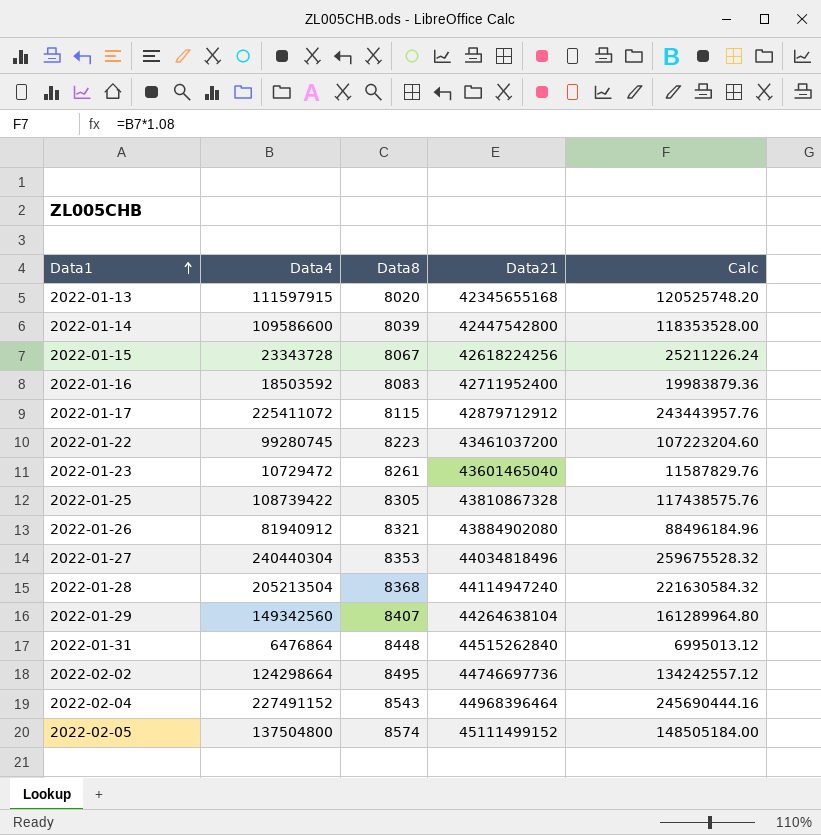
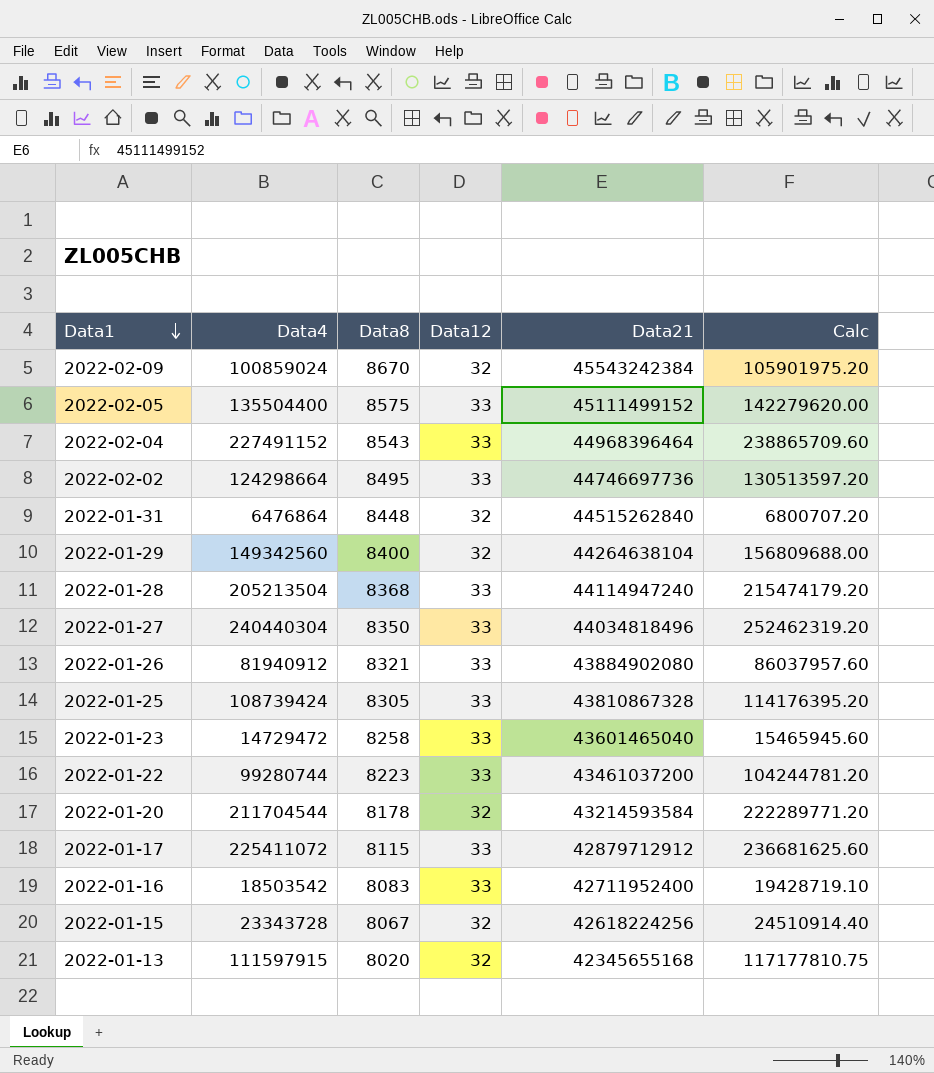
row order: Data1 ascending -> Data1 descending
column Data12 | position: none -> 4
column Calc | formula: [Data4] * 1.08 -> [Data4] * 1.05
row 2022-01-14: 109586600 | 8039 | 42447542800 | 118353528.00 -> none
row 2022-02-09: none -> 100859024 | 8670 | 32 | 45543242384 | 105901975.20
2022-02-05 | Data4: 137504800 -> 135504400
2022-02-05 | Data8: 8574 -> 8575
2022-01-29 | Data8: 8407 -> 8400
2022-01-27 | Data8: 8353 -> 8350
2022-01-25 | Data4: 108739422 -> 108739424
2022-01-23 | Data4: 10729472 -> 14729472
2022-01-23 | Data8: 8261 -> 8258
2022-01-22 | Data4: 99280745 -> 99280744
row 2022-01-20: none -> 211704544 | 8178 | 32 | 43214593584 | 222289771.20
2022-01-16 | Data4: 18503592 -> 18503542

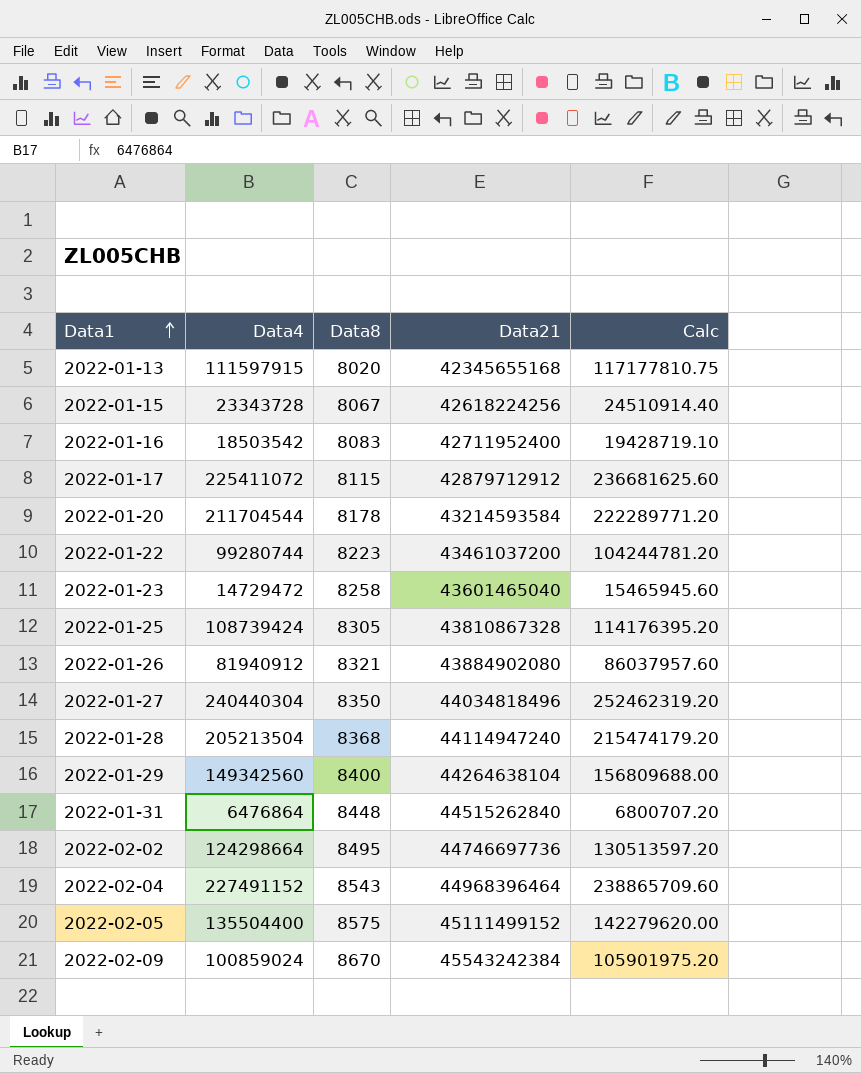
row order: Data1 descending -> Data1 ascending
column Data12 | position: 4 -> none

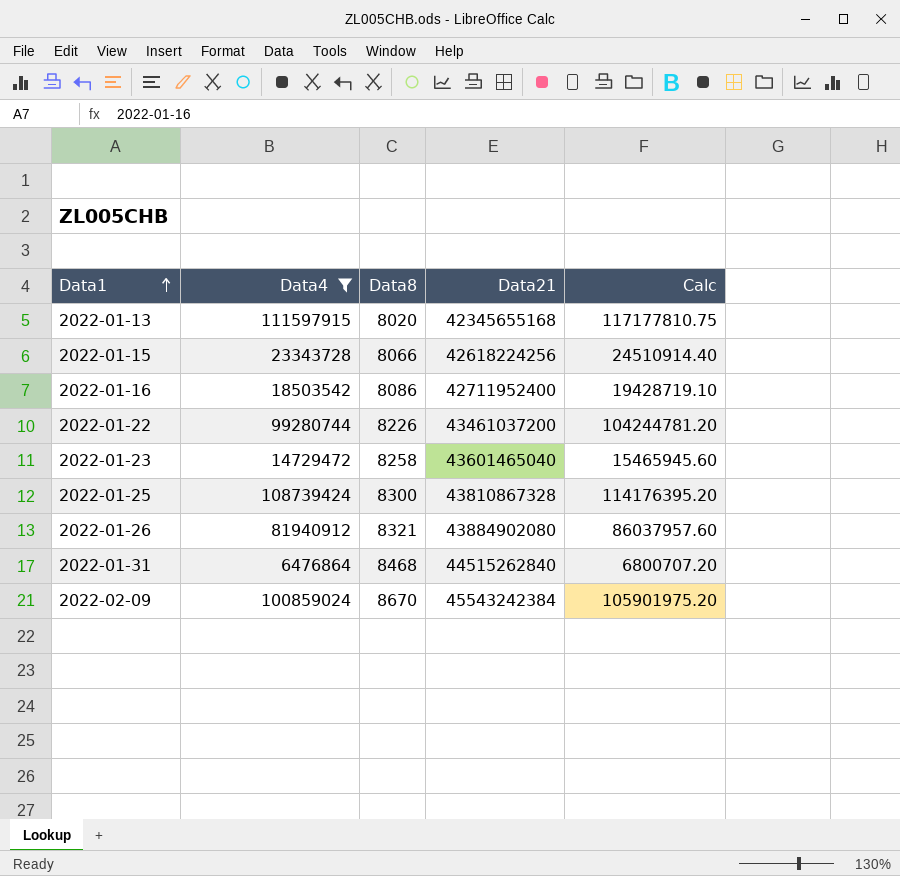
filter: none -> Data4 <= 111597915
2022-01-15 | Data8: 8067 -> 8066
2022-01-16 | Data8: 8083 -> 8086
2022-01-22 | Data8: 8223 -> 8226
2022-01-25 | Data8: 8305 -> 8300
2022-01-31 | Data8: 8448 -> 8468

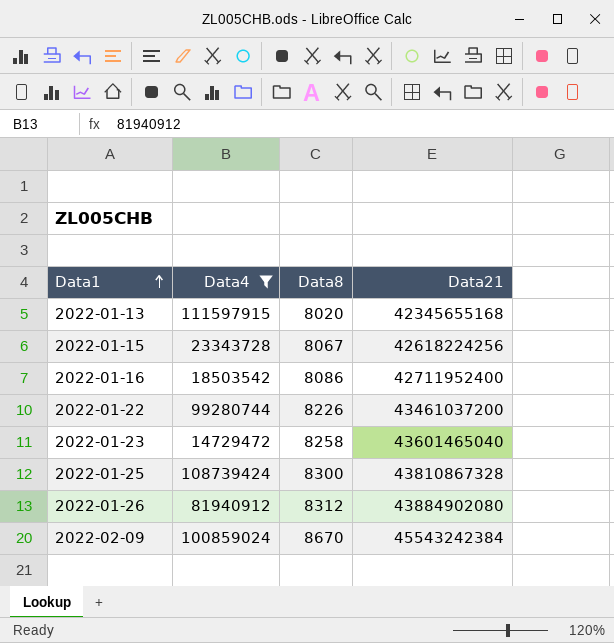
column Calc | formula: [Data4] * 1.05 -> none
row 2022-01-31: 6476864 | 8468 | 44515262840 | 6800707.20 -> none
2022-01-15 | Data8: 8066 -> 8067
2022-01-26 | Data8: 8321 -> 8312

